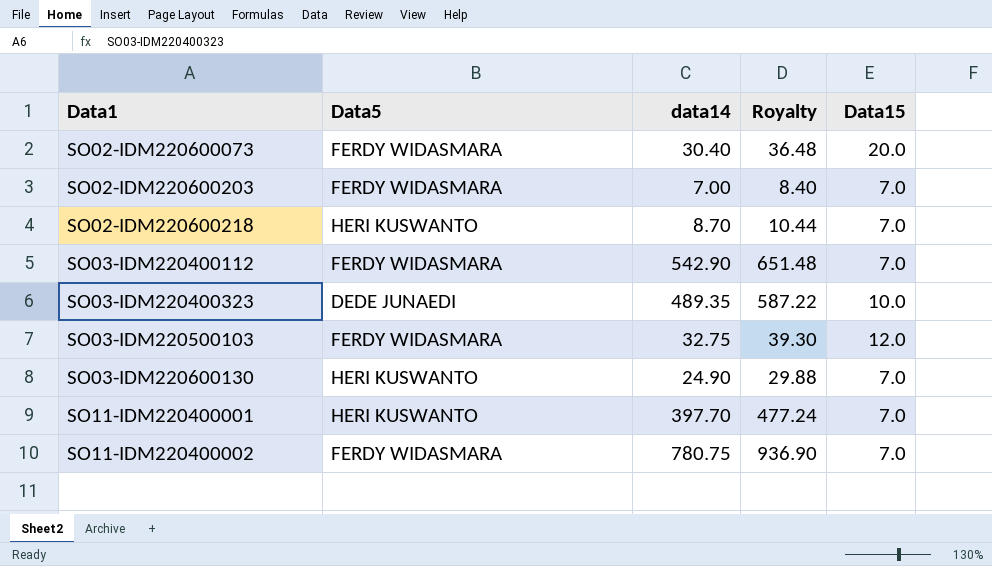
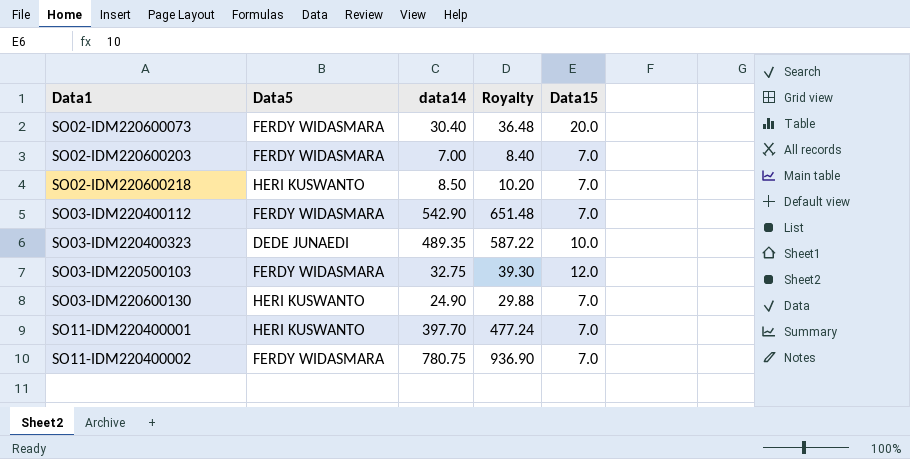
SO02-IDM220600218 | data14: 8.70 -> 8.50
SO02-IDM220600218 | Royalty: 10.44 -> 10.20

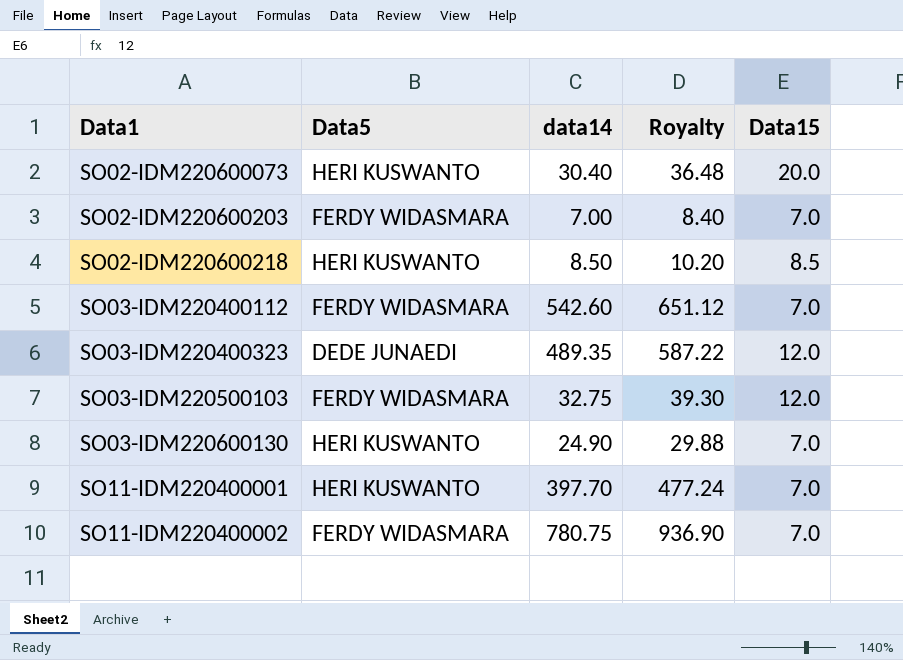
SO02-IDM220600073 | Data5: FERDY WIDASMARA -> HERI KUSWANTO
SO02-IDM220600218 | Data15: 7.0 -> 8.5
SO03-IDM220400112 | data14: 542.90 -> 542.60
SO03-IDM220400112 | Royalty: 651.48 -> 651.12
SO03-IDM220400323 | Data15: 10.0 -> 12.0

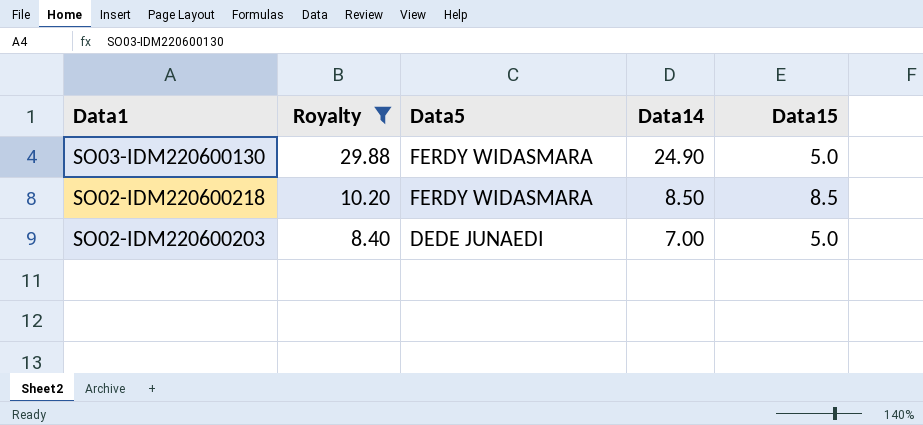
filter: none -> Royalty <= 29.88
row order: Data1 ascending -> Data1 descending
column Royalty | position: 4 -> 2
column name: data14 -> Data14
SO03-IDM220600130 | Data5: HERI KUSWANTO -> FERDY WIDASMARA
SO03-IDM220600130 | Data15: 7.0 -> 5.0
SO02-IDM220600218 | Data5: HERI KUSWANTO -> FERDY WIDASMARA
SO02-IDM220600203 | Data5: FERDY WIDASMARA -> DEDE JUNAEDI
SO02-IDM220600203 | Data15: 7.0 -> 5.0

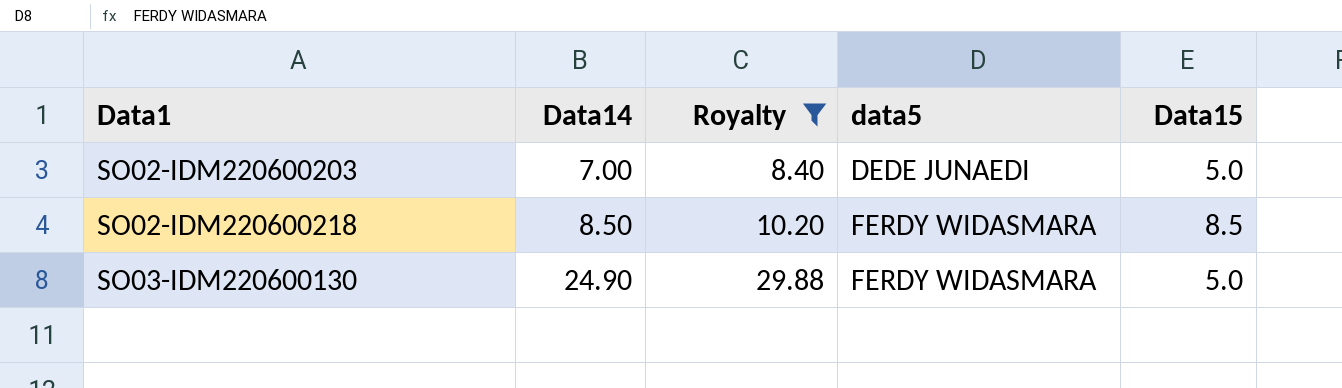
row order: Data1 descending -> Data1 ascending
column Data14 | position: 4 -> 2
column name: Data5 -> data5

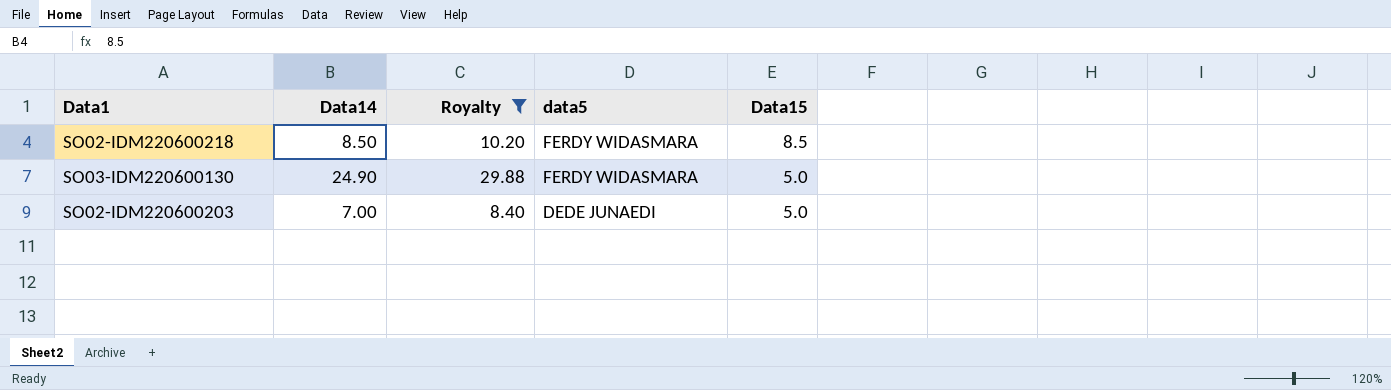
row order: Data1 ascending -> data5 descending

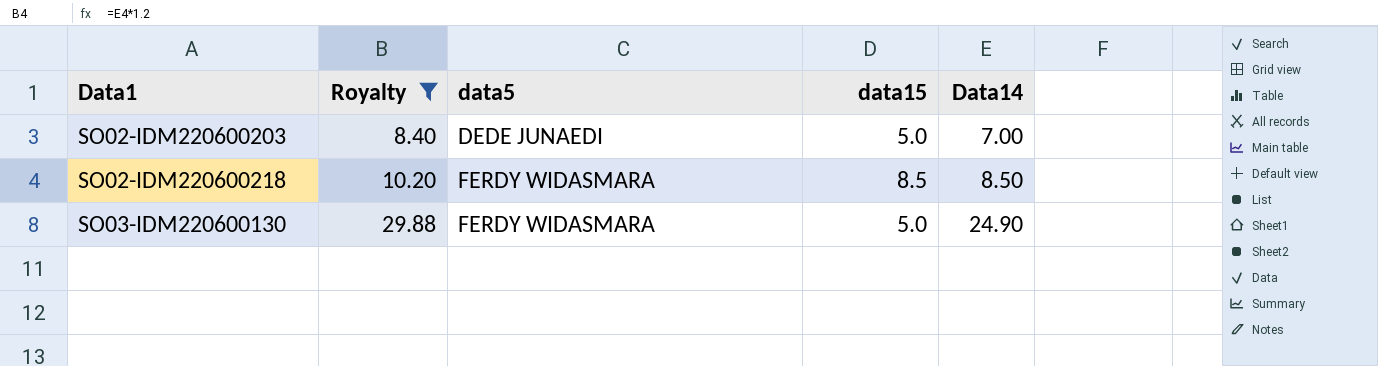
row order: data5 descending -> Data1 ascending
column name: Data15 -> data15
column Data14 | position: 2 -> 5

